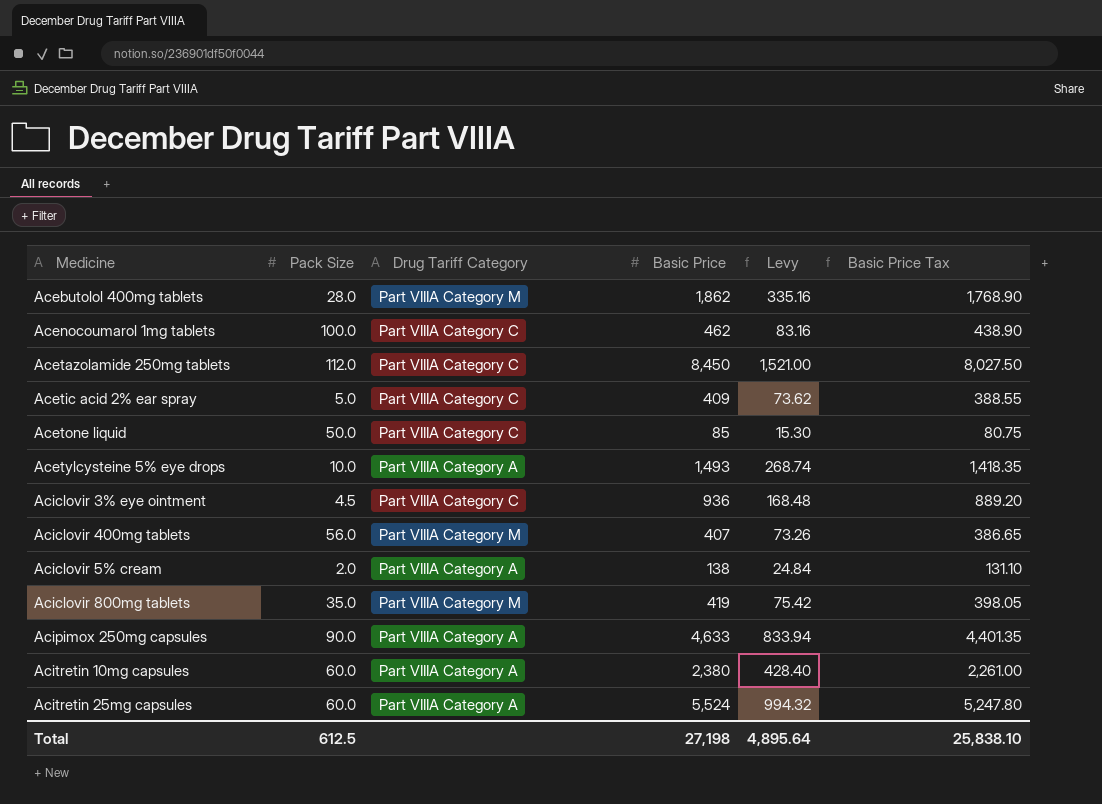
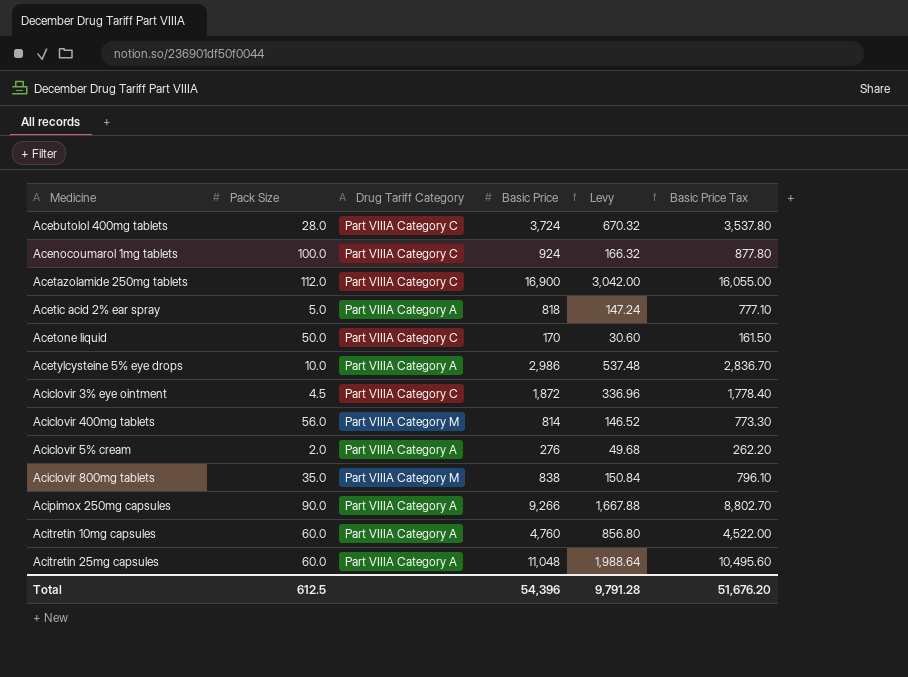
Acebutolol 400mg tablets | Drug Tariff Category: Part VIIIA Category M -> Part VIIIA Category C
Acebutolol 400mg tablets | Basic Price: 1,862 -> 3,724
Acebutolol 400mg tablets | Levy: 335.16 -> 670.32
Acebutolol 400mg tablets | Basic Price Tax: 1,768.90 -> 3,537.80
Acenocoumarol 1mg tablets | Basic Price: 462 -> 924
Acenocoumarol 1mg tablets | Levy: 83.16 -> 166.32
Acenocoumarol 1mg tablets | Basic Price Tax: 438.90 -> 877.80
Acetazolamide 250mg tablets | Basic Price: 8,450 -> 16,900
Acetazolamide 250mg tablets | Levy: 1,521.00 -> 3,042.00
Acetazolamide 250mg tablets | Basic Price Tax: 8,027.50 -> 16,055.00
Acetic acid 2% ear spray | Drug Tariff Category: Part VIIIA Category C -> Part VIIIA Category A
Acetic acid 2% ear spray | Basic Price: 409 -> 818
Acetic acid 2% ear spray | Levy: 73.62 -> 147.24
Acetic acid 2% ear spray | Basic Price Tax: 388.55 -> 777.10
Acetone liquid | Basic Price: 85 -> 170
Acetone liquid | Levy: 15.30 -> 30.60
Acetone liquid | Basic Price Tax: 80.75 -> 161.50
Acetylcysteine 5% eye drops | Basic Price: 1,493 -> 2,986
Acetylcysteine 5% eye drops | Levy: 268.74 -> 537.48
Acetylcysteine 5% eye drops | Basic Price Tax: 1,418.35 -> 2,836.70
Aciclovir 3% eye ointment | Basic Price: 936 -> 1,872
Aciclovir 3% eye ointment | Levy: 168.48 -> 336.96
Aciclovir 3% eye ointment | Basic Price Tax: 889.20 -> 1,778.40
Aciclovir 400mg tablets | Basic Price: 407 -> 814
Aciclovir 400mg tablets | Levy: 73.26 -> 146.52
Aciclovir 400mg tablets | Basic Price Tax: 386.65 -> 773.30
Aciclovir 5% cream | Basic Price: 138 -> 276
Aciclovir 5% cream | Levy: 24.84 -> 49.68
Aciclovir 5% cream | Basic Price Tax: 131.10 -> 262.20
Aciclovir 800mg tablets | Basic Price: 419 -> 838
Aciclovir 800mg tablets | Levy: 75.42 -> 150.84
Aciclovir 800mg tablets | Basic Price Tax: 398.05 -> 796.10
Acipimox 250mg capsules | Basic Price: 4,633 -> 9,266
Acipimox 250mg capsules | Levy: 833.94 -> 1,667.88
Acipimox 250mg capsules | Basic Price Tax: 4,401.35 -> 8,802.70
Acitretin 10mg capsules | Basic Price: 2,380 -> 4,760
Acitretin 10mg capsules | Levy: 428.40 -> 856.80
Acitretin 10mg capsules | Basic Price Tax: 2,261.00 -> 4,522.00
Acitretin 25mg capsules | Basic Price: 5,524 -> 11,048
Acitretin 25mg capsules | Levy: 994.32 -> 1,988.64
Acitretin 25mg capsules | Basic Price Tax: 5,247.80 -> 10,495.60
Total | Basic Price: 27,198 -> 54,396
Total | Levy: 4,895.64 -> 9,791.28
Total | Basic Price Tax: 25,838.10 -> 51,676.20

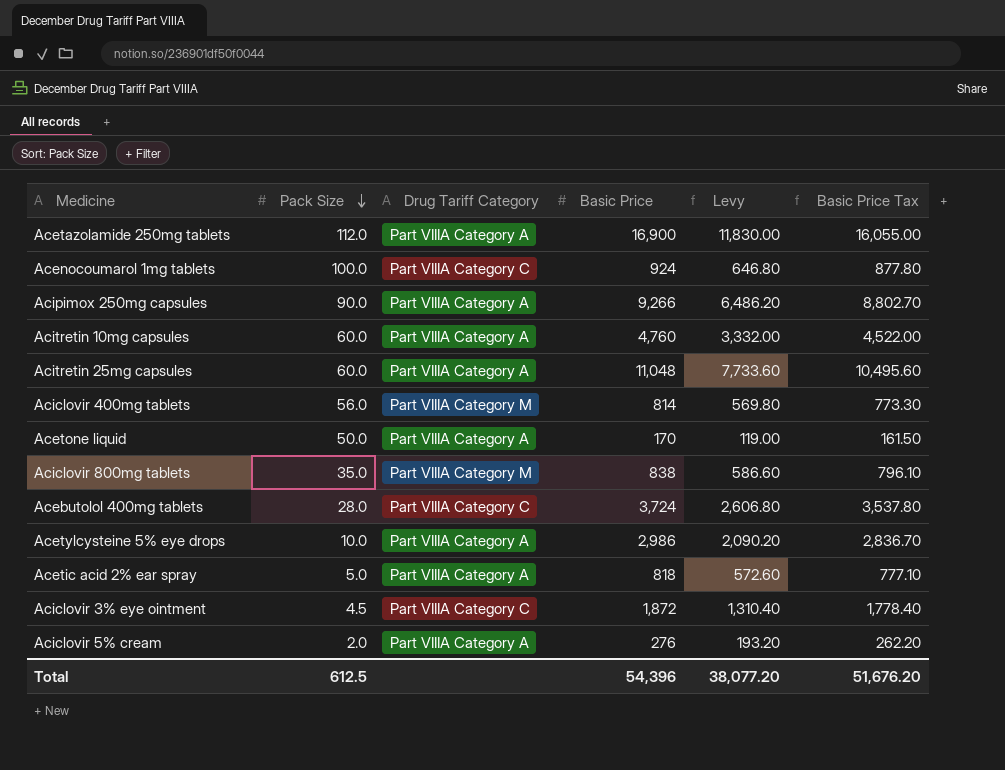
row order: none -> Pack Size descending
column Levy | formula: [Basic Price] * 0.18 -> [Basic Price] * 0.7
Acetazolamide 250mg tablets | Drug Tariff Category: Part VIIIA Category C -> Part VIIIA Category A
Acetone liquid | Drug Tariff Category: Part VIIIA Category C -> Part VIIIA Category A
Total | Levy: 9,791.28 -> 38,077.20

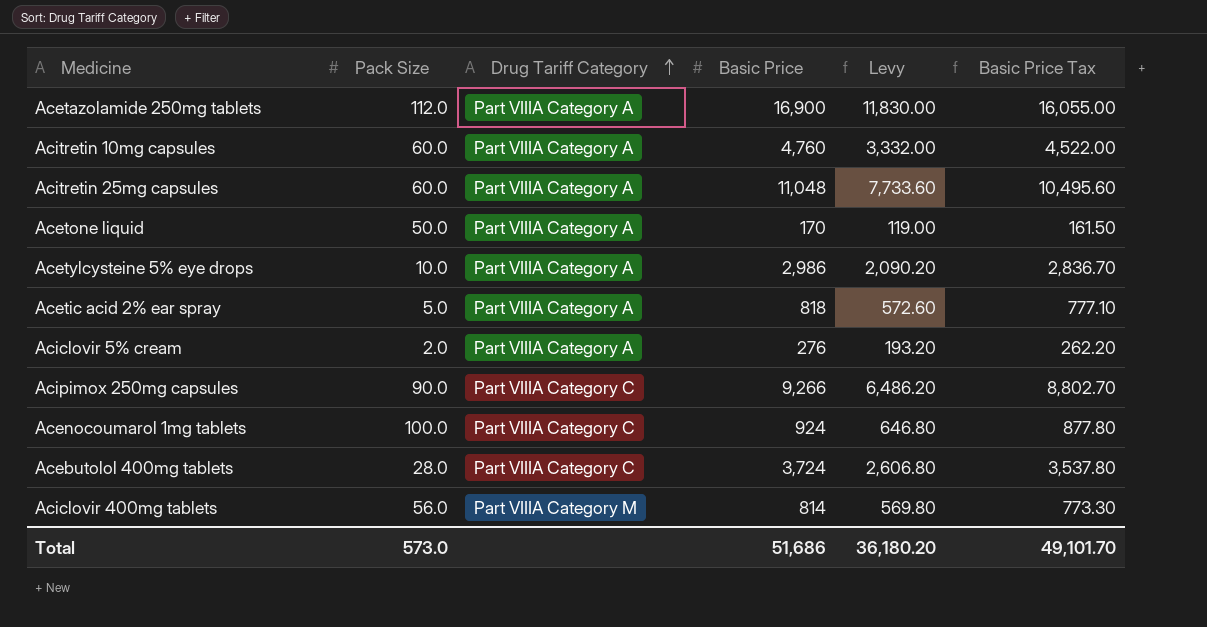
row order: Pack Size descending -> Drug Tariff Category ascending
row Aciclovir 800mg tablets: 35.0 | Part VIIIA Category M | 838 | 586.60 | 796.10 -> none
row Aciclovir 3% eye ointment: 4.5 | Part VIIIA Category C | 1,872 | 1,310.40 | 1,778.40 -> none
Acipimox 250mg capsules | Drug Tariff Category: Part VIIIA Category A -> Part VIIIA Category C
Total | Pack Size: 612.5 -> 573.0
Total | Basic Price: 54,396 -> 51,686
Total | Levy: 38,077.20 -> 36,180.20
Total | Basic Price Tax: 51,676.20 -> 49,101.70

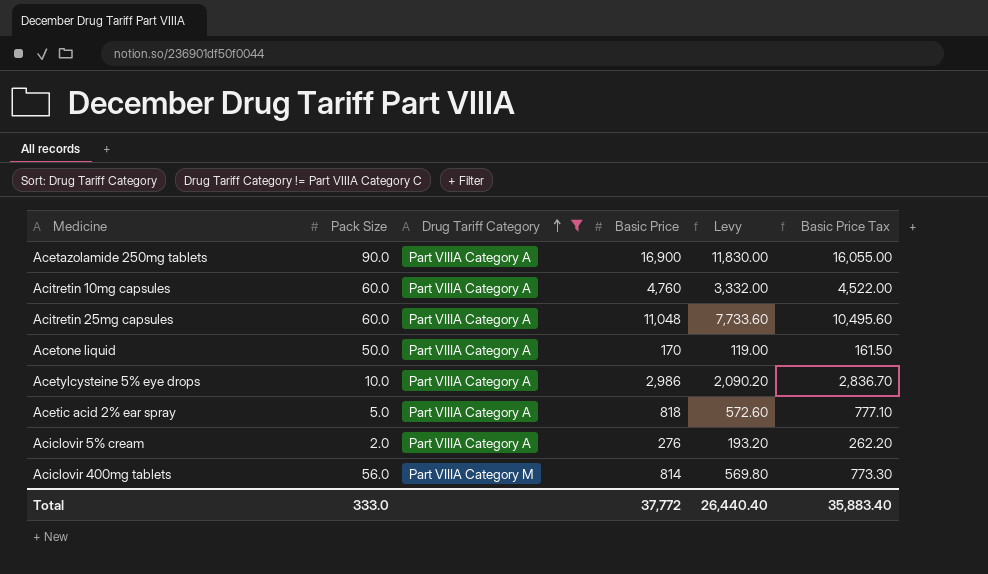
filter: none -> Drug Tariff Category != Part VIIIA Category C
Acetazolamide 250mg tablets | Pack Size: 112.0 -> 90.0
Total | Pack Size: 573.0 -> 333.0
Total | Basic Price: 51,686 -> 37,772
Total | Levy: 36,180.20 -> 26,440.40
Total | Basic Price Tax: 49,101.70 -> 35,883.40

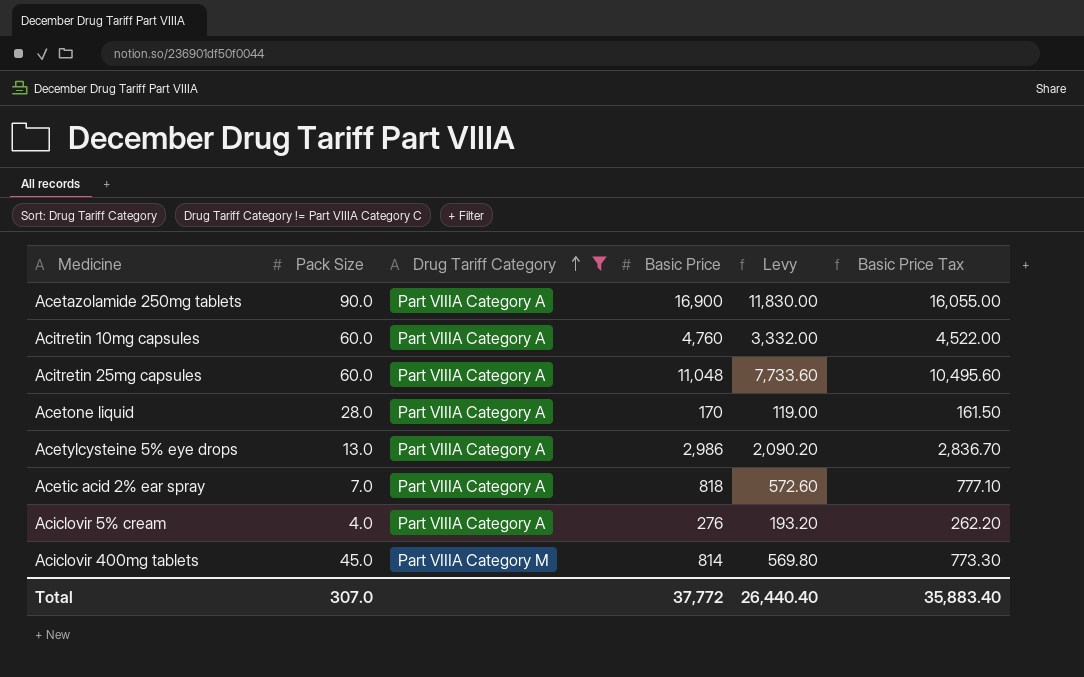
Acetone liquid | Pack Size: 50.0 -> 28.0
Acetylcysteine 5% eye drops | Pack Size: 10.0 -> 13.0
Acetic acid 2% ear spray | Pack Size: 5.0 -> 7.0
Aciclovir 5% cream | Pack Size: 2.0 -> 4.0
Aciclovir 400mg tablets | Pack Size: 56.0 -> 45.0
Total | Pack Size: 333.0 -> 307.0

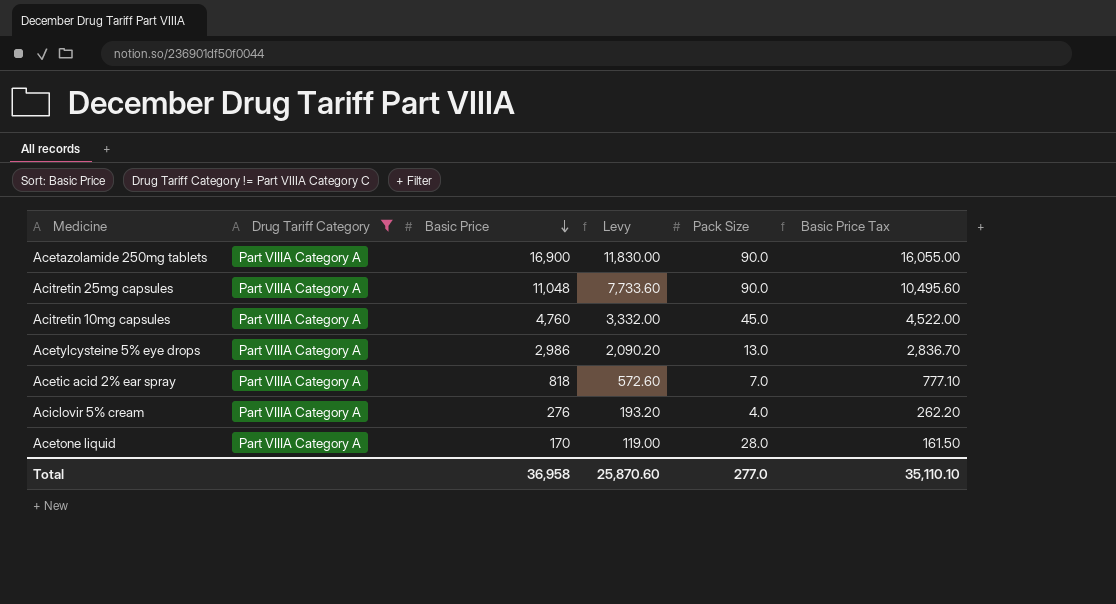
row order: Drug Tariff Category ascending -> Basic Price descending
column Pack Size | position: 2 -> 5
row Aciclovir 400mg tablets: 45.0 | Part VIIIA Category M | 814 | 569.80 | 773.30 -> none
Acitretin 25mg capsules | Pack Size: 60.0 -> 90.0
Acitretin 10mg capsules | Pack Size: 60.0 -> 45.0
Total | Basic Price: 37,772 -> 36,958
Total | Levy: 26,440.40 -> 25,870.60
Total | Pack Size: 307.0 -> 277.0
Total | Basic Price Tax: 35,883.40 -> 35,110.10

